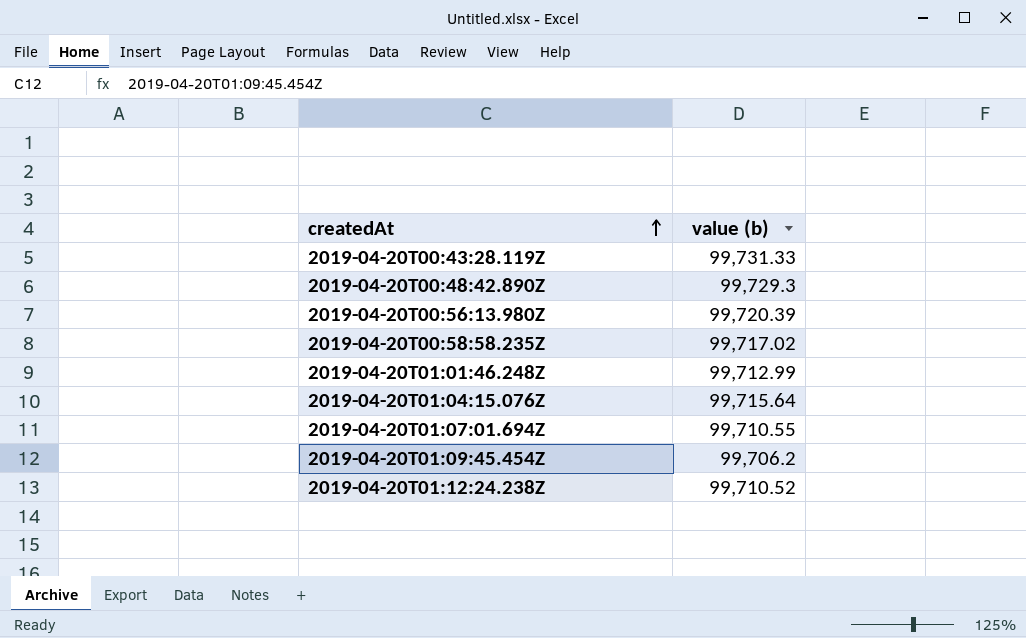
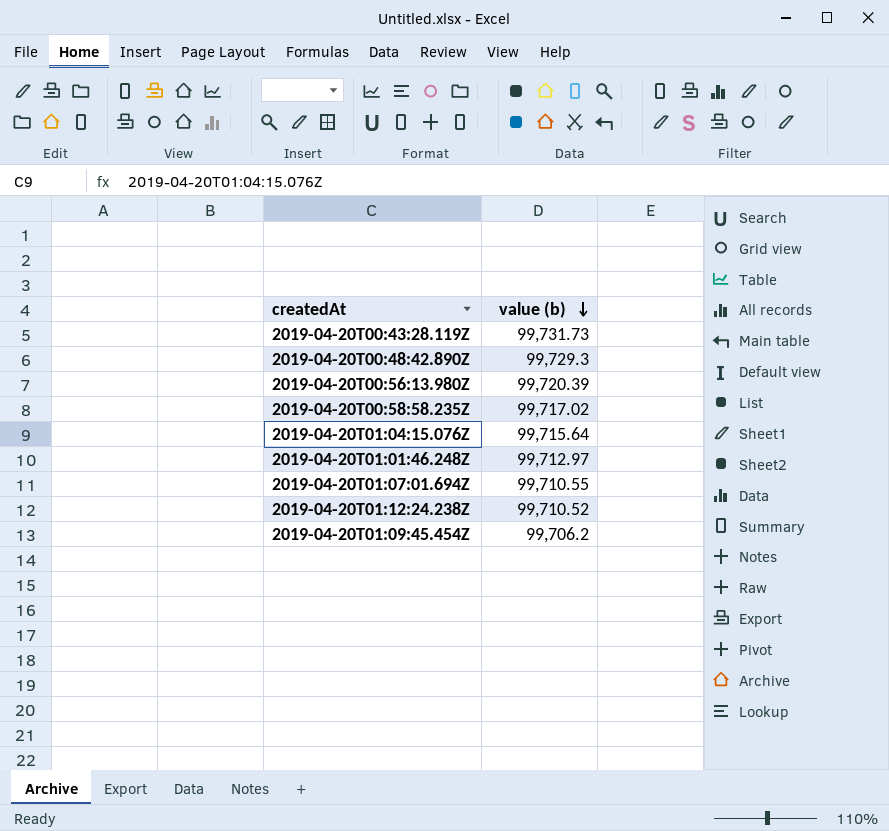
row order: createdAt ascending -> value (b) descending
2019-04-20T00:43:28.119Z | value (b): 99,731.33 -> 99,731.73
2019-04-20T01:01:46.248Z | value (b): 99,712.99 -> 99,712.97

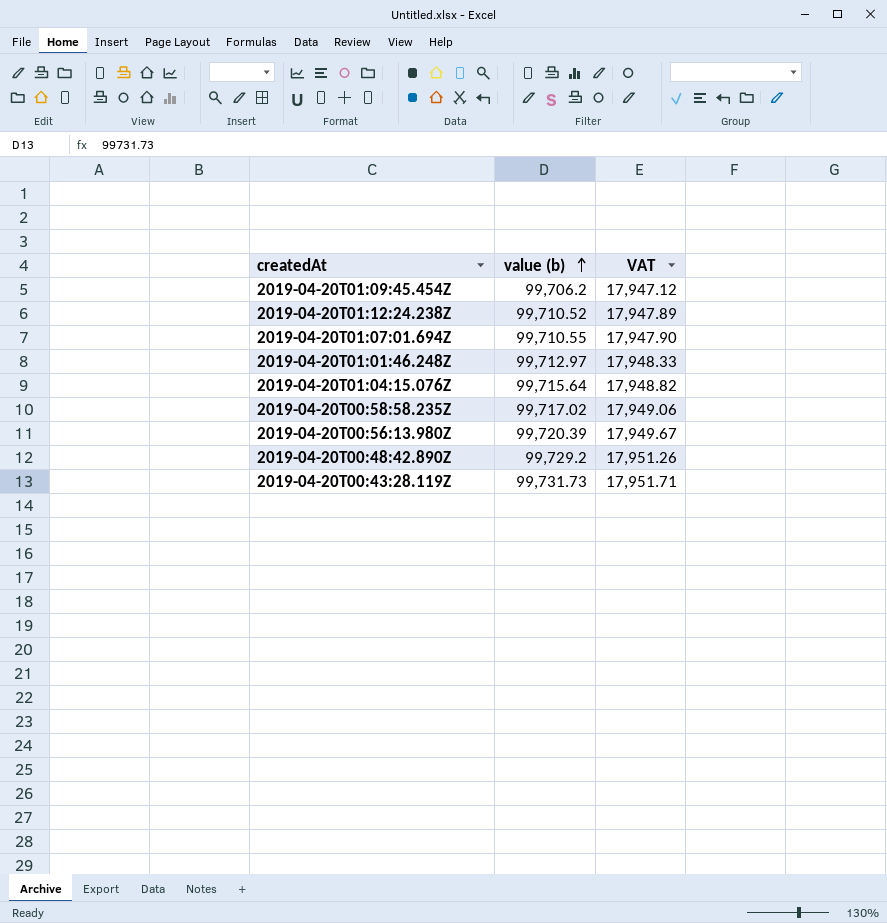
row order: value (b) descending -> value (b) ascending
column VAT | formula: none -> [value (b)] * 0.18
2019-04-20T00:48:42.890Z | value (b): 99,729.3 -> 99,729.2

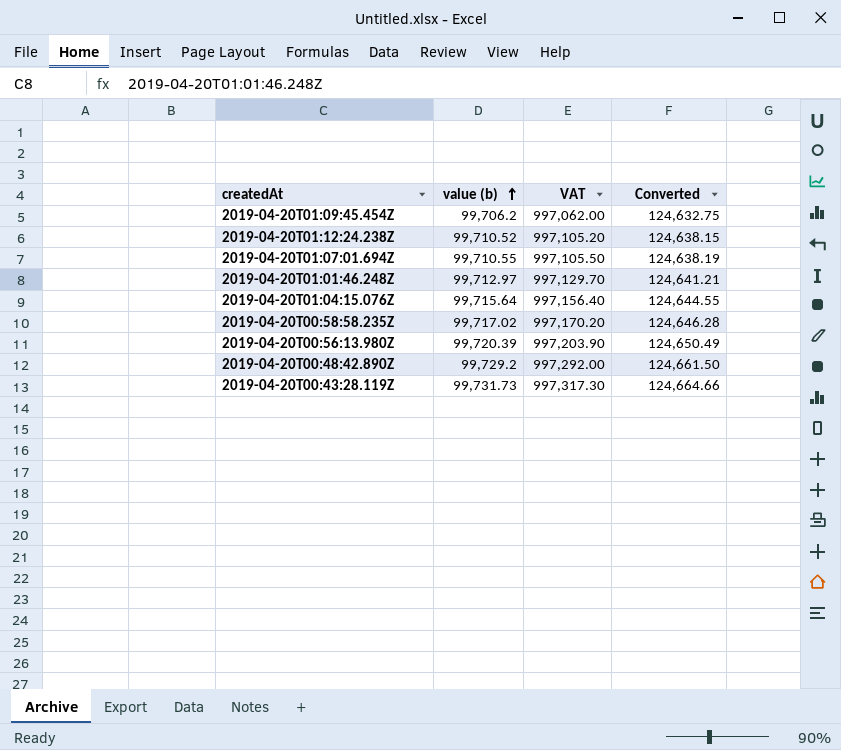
column VAT | formula: [value (b)] * 0.18 -> [value (b)] * 10
column Converted | formula: none -> [value (b)] * 1.25

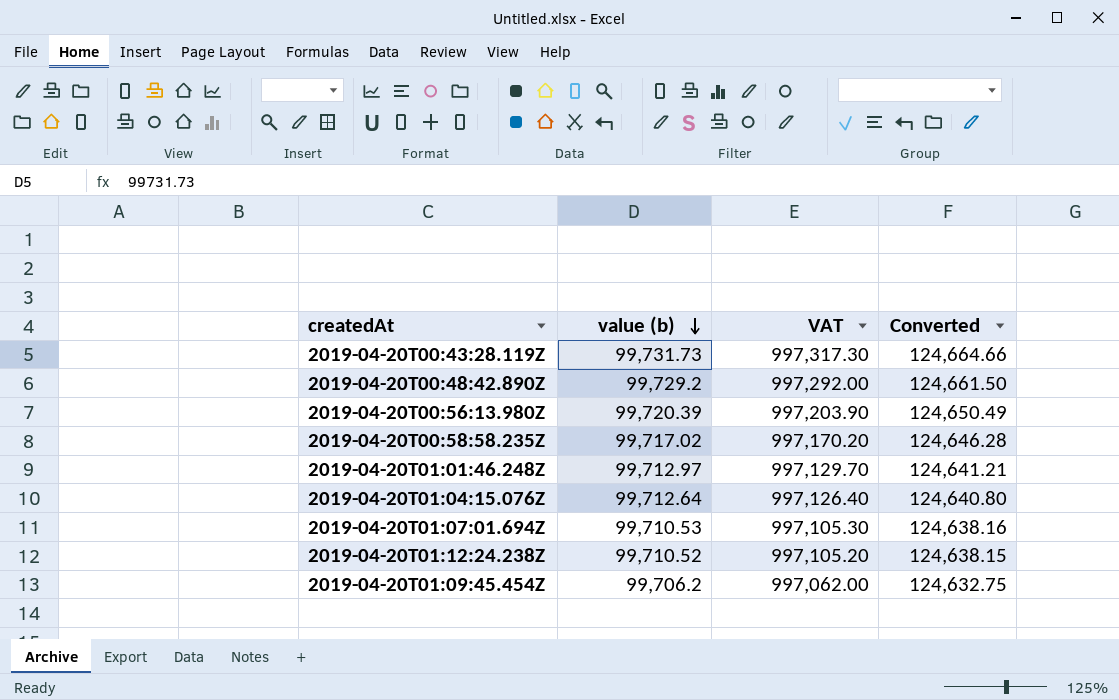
row order: value (b) ascending -> value (b) descending
2019-04-20T01:04:15.076Z | value (b): 99,715.64 -> 99,712.64
2019-04-20T01:04:15.076Z | VAT: 997,156.40 -> 997,126.40
2019-04-20T01:04:15.076Z | Converted: 124,644.55 -> 124,640.80
2019-04-20T01:07:01.694Z | value (b): 99,710.55 -> 99,710.53
2019-04-20T01:07:01.694Z | VAT: 997,105.50 -> 997,105.30
2019-04-20T01:07:01.694Z | Converted: 124,638.19 -> 124,638.16

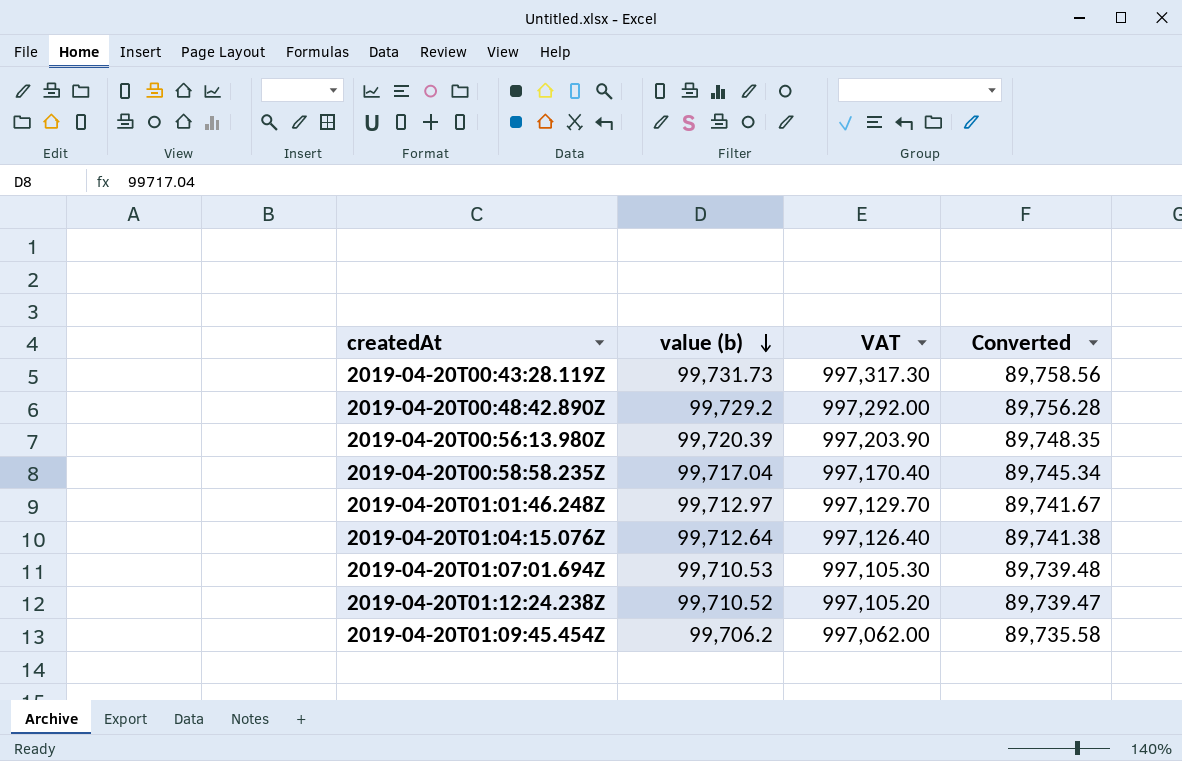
column Converted | formula: [value (b)] * 1.25 -> [value (b)] * 0.9
2019-04-20T00:58:58.235Z | value (b): 99,717.02 -> 99,717.04
2019-04-20T00:58:58.235Z | VAT: 997,170.20 -> 997,170.40

